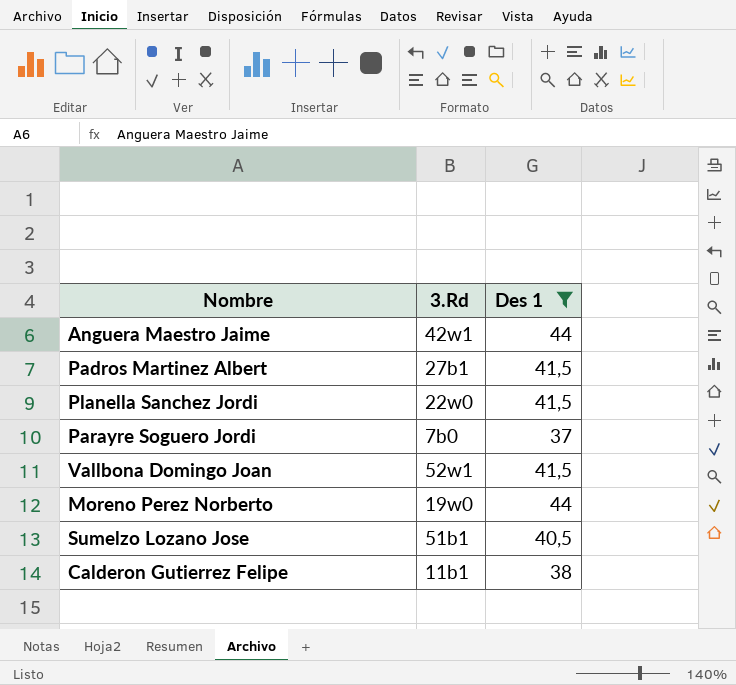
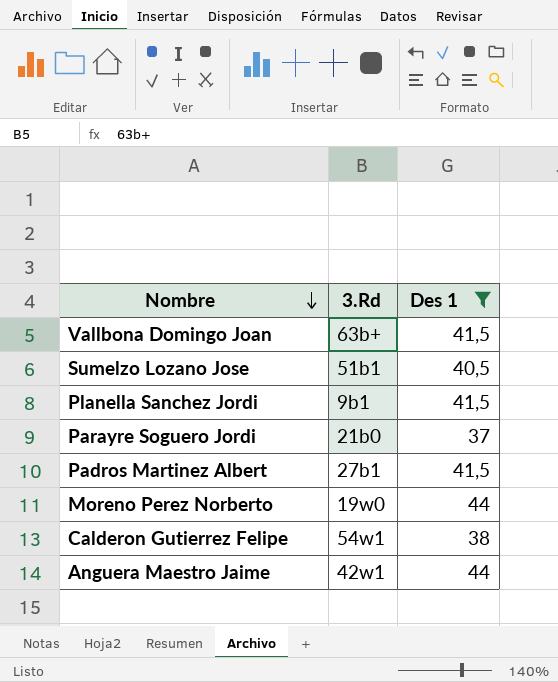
row order: none -> Nombre descending
Vallbona Domingo Joan | 3.Rd: 52w1 -> 63b+
Planella Sanchez Jordi | 3.Rd: 22w0 -> 9b1
Parayre Soguero Jordi | 3.Rd: 7b0 -> 21b0
Calderon Gutierrez Felipe | 3.Rd: 11b1 -> 54w1

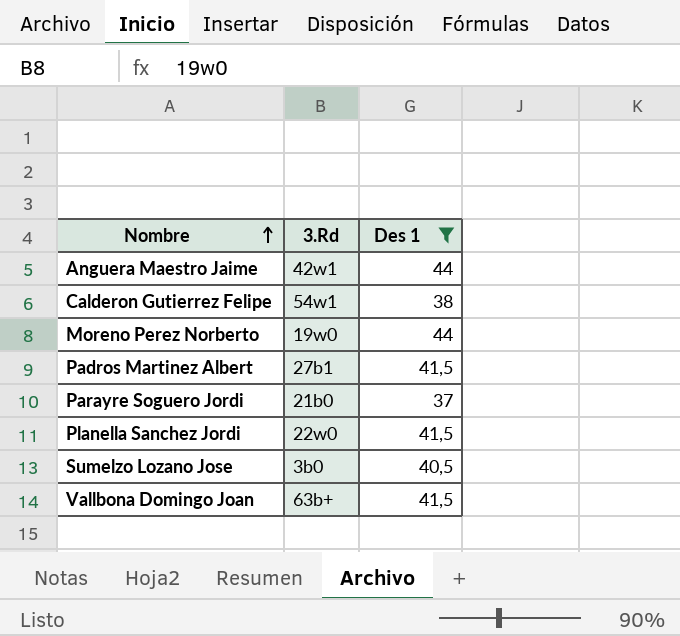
row order: Nombre descending -> Nombre ascending
Planella Sanchez Jordi | 3.Rd: 9b1 -> 22w0
Sumelzo Lozano Jose | 3.Rd: 51b1 -> 3b0

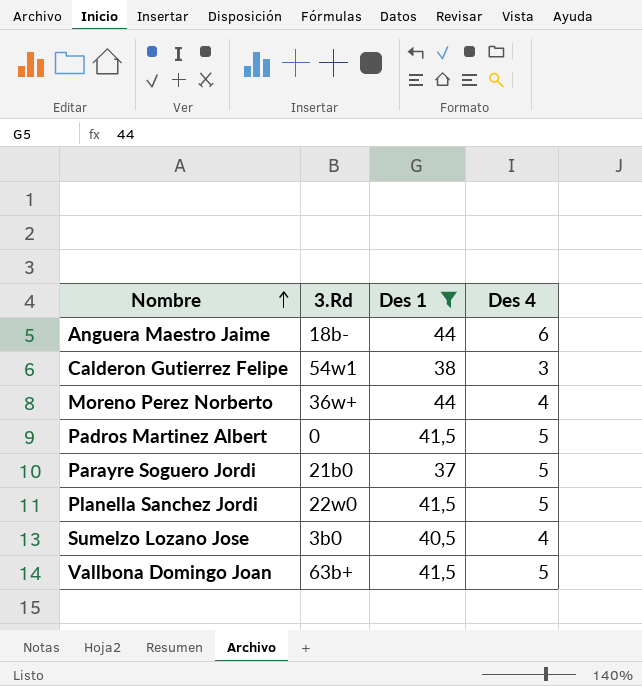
column Des 4 | position: none -> 4
Anguera Maestro Jaime | 3.Rd: 42w1 -> 18b-
Moreno Perez Norberto | 3.Rd: 19w0 -> 36w+
Padros Martinez Albert | 3.Rd: 27b1 -> 0

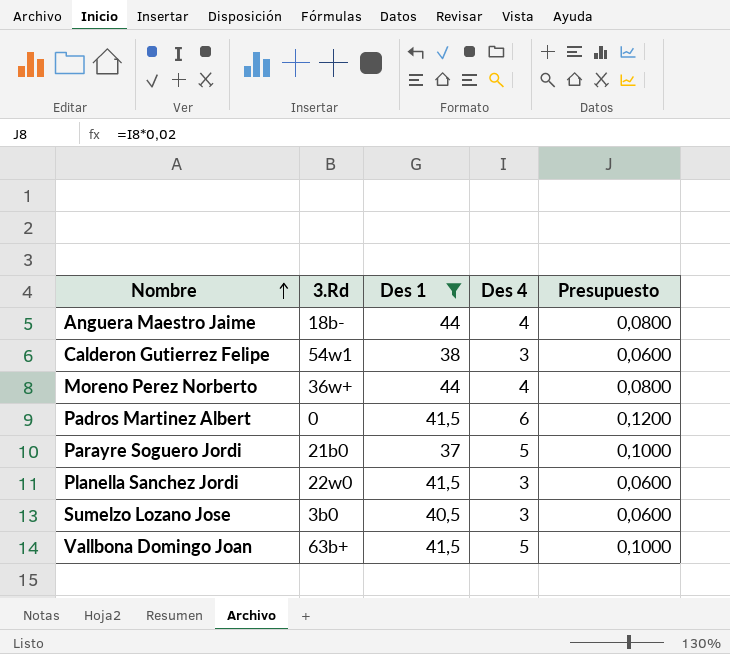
column Presupuesto | formula: none -> [Des 4] * 0,02
Anguera Maestro Jaime | Des 4: 6 -> 4
Padros Martinez Albert | Des 4: 5 -> 6
Planella Sanchez Jordi | Des 4: 5 -> 3
Sumelzo Lozano Jose | Des 4: 4 -> 3

